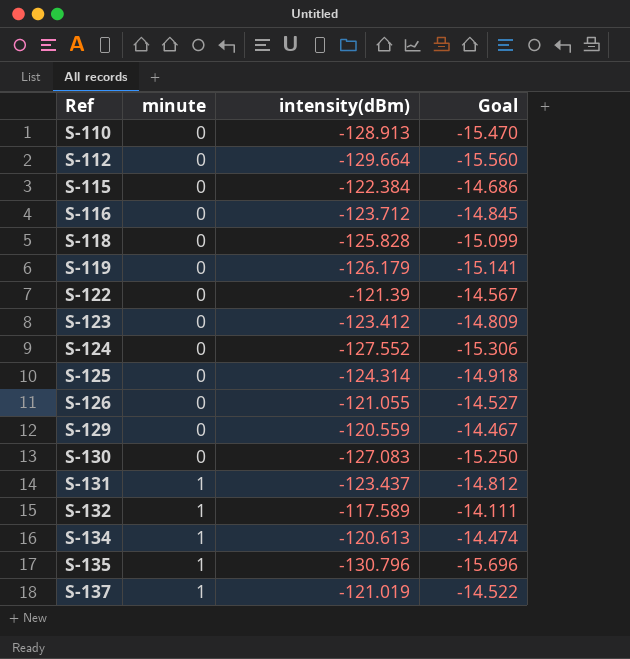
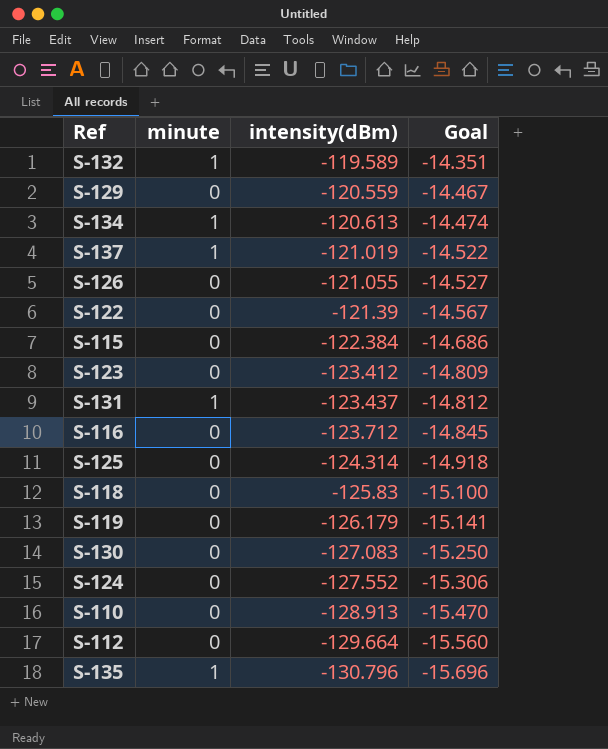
row order: Ref ascending -> intensity(dBm) descending
S-132 | intensity(dBm): -117.589 -> -119.589
S-132 | Goal: -14.111 -> -14.351
S-118 | intensity(dBm): -125.828 -> -125.83
S-118 | Goal: -15.099 -> -15.100

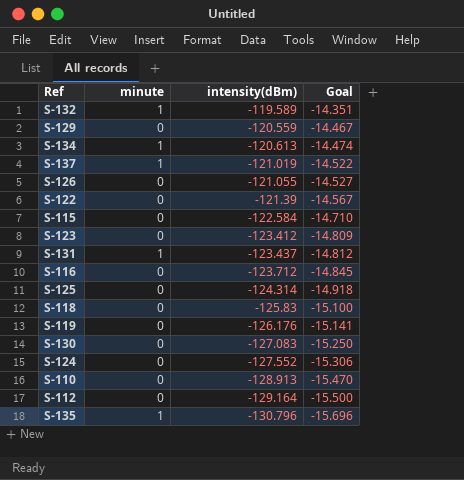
S-115 | intensity(dBm): -122.384 -> -122.584
S-115 | Goal: -14.686 -> -14.710
S-119 | intensity(dBm): -126.179 -> -126.176
S-112 | intensity(dBm): -129.664 -> -129.164
S-112 | Goal: -15.560 -> -15.500

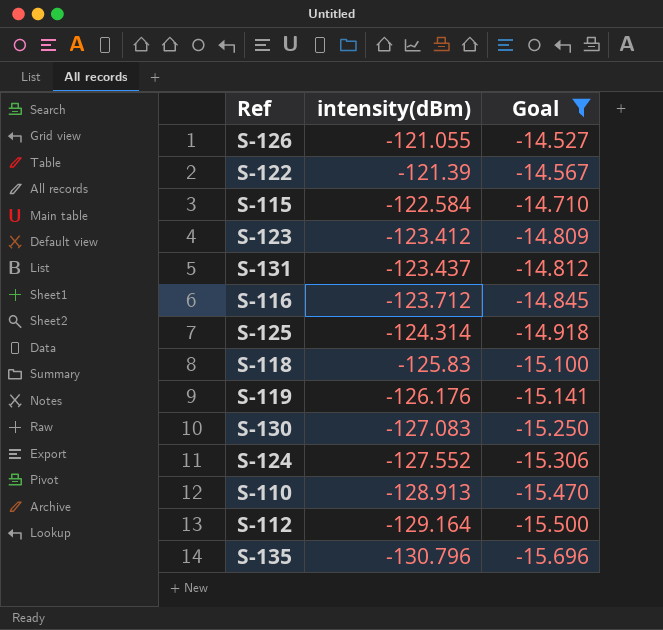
filter: none -> Goal <= -14.527
column minute | position: 2 -> none

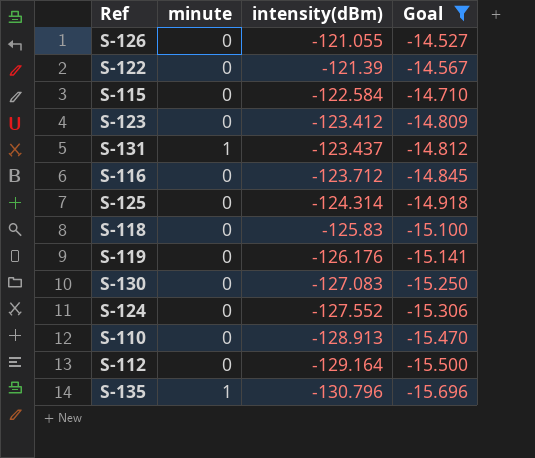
column minute | position: none -> 2

